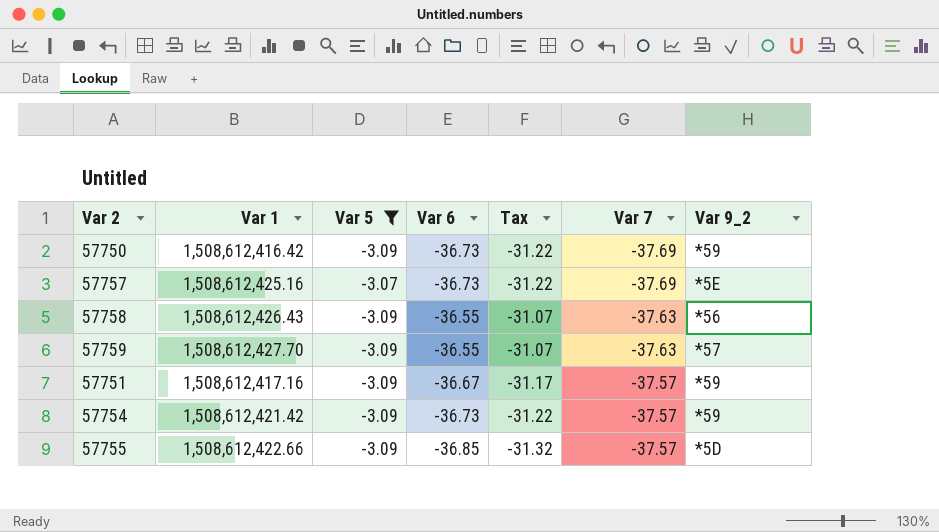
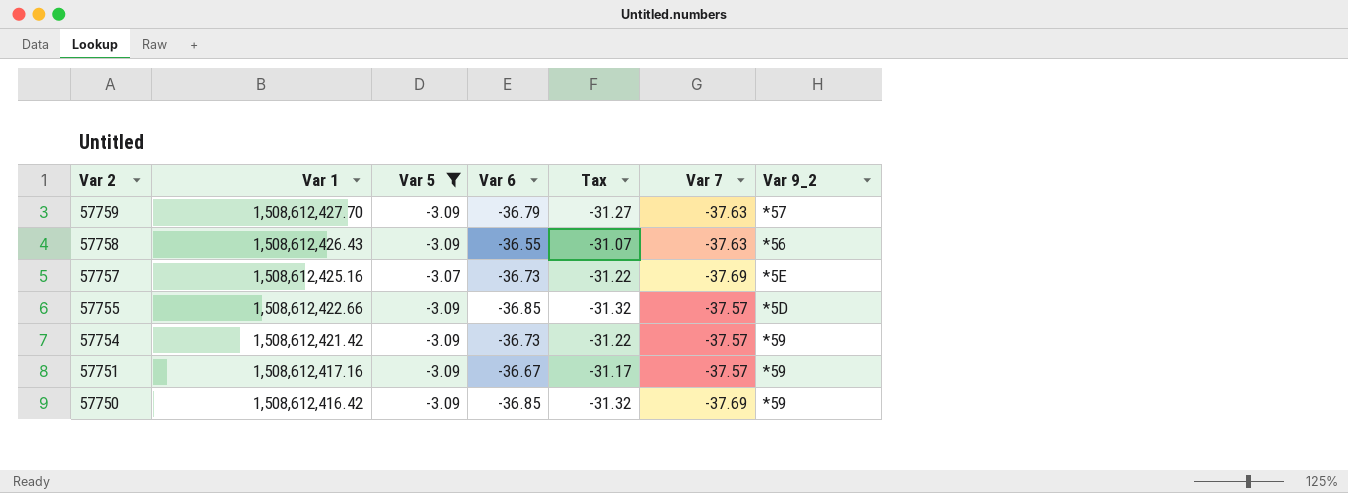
row order: Var 7 ascending -> Var 2 descending
57759 | Var 6: -36.55 -> -36.79
57759 | Tax: -31.07 -> -31.27
57750 | Var 6: -36.73 -> -36.85
57750 | Tax: -31.22 -> -31.32

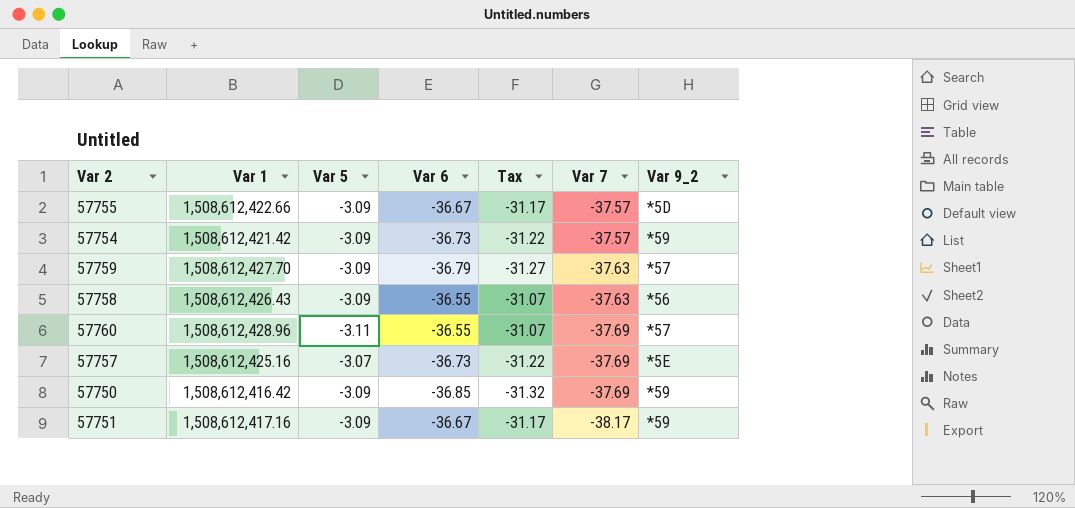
filter: Var 5 != -3.11 -> none
row order: Var 2 descending -> Var 7 descending
57755 | Var 6: -36.85 -> -36.67
57755 | Tax: -31.32 -> -31.17
57751 | Var 7: -37.57 -> -38.17

